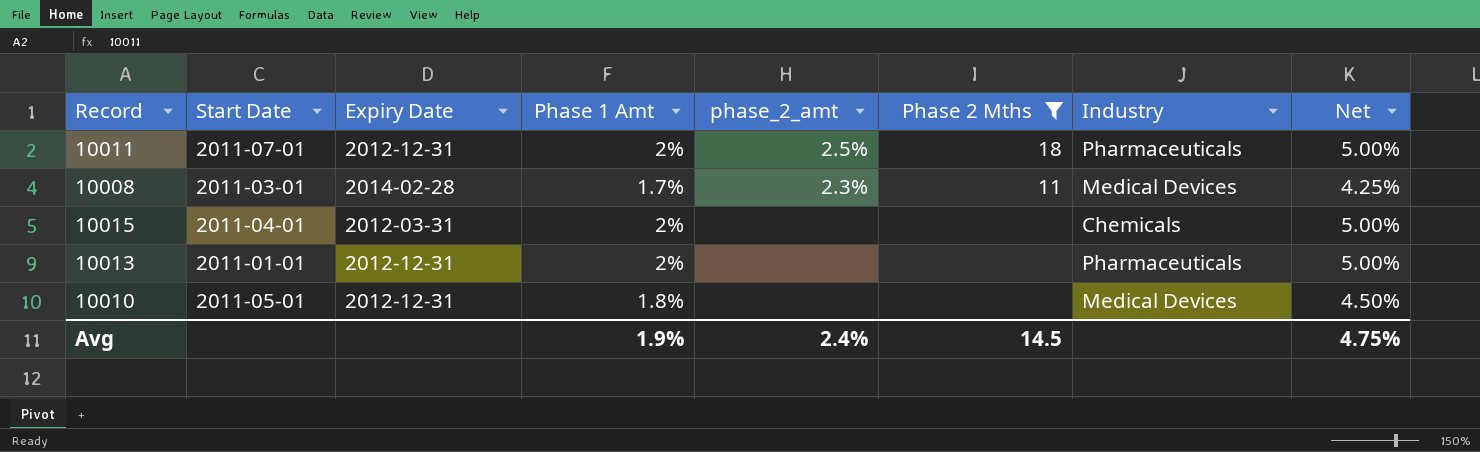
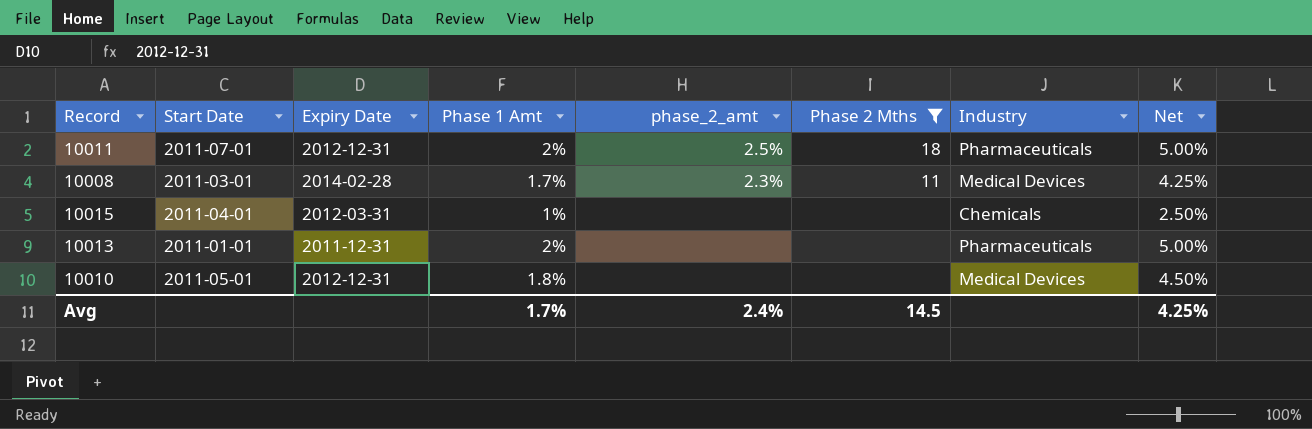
10015 | Phase 1 Amt: 2% -> 1%
10015 | Net: 5.00% -> 2.50%
10013 | Expiry Date: 2012-12-31 -> 2011-12-31
Avg | Phase 1 Amt: 1.9% -> 1.7%
Avg | Net: 4.75% -> 4.25%

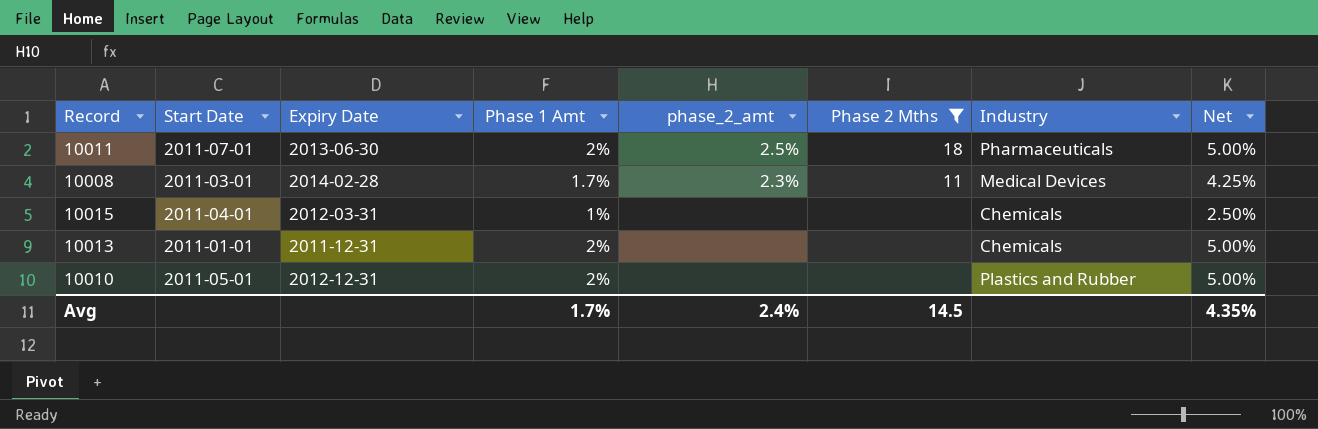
10011 | Expiry Date: 2012-12-31 -> 2013-06-30
10013 | Industry: Pharmaceuticals -> Chemicals
10010 | Phase 1 Amt: 1.8% -> 2%
10010 | Industry: Medical Devices -> Plastics and Rubber
10010 | Net: 4.50% -> 5.00%
Avg | Net: 4.25% -> 4.35%

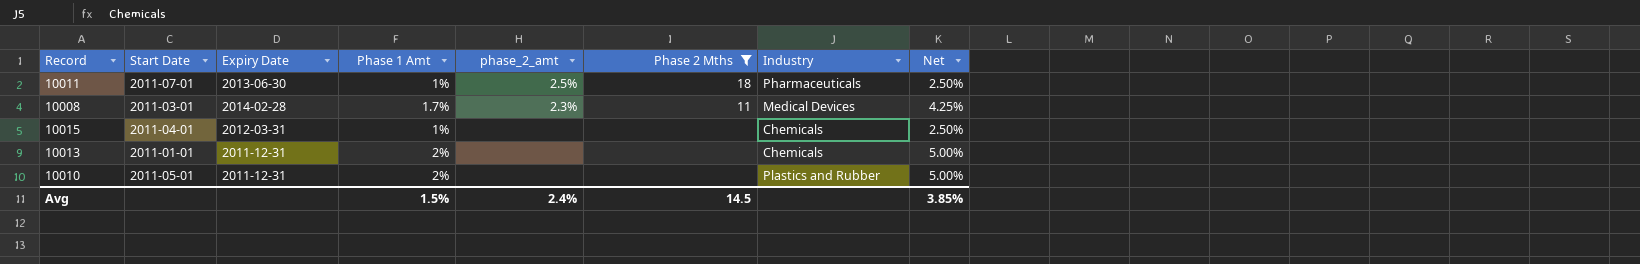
10011 | Phase 1 Amt: 2% -> 1%
10011 | Net: 5.00% -> 2.50%
10010 | Expiry Date: 2012-12-31 -> 2011-12-31
Avg | Phase 1 Amt: 1.7% -> 1.5%
Avg | Net: 4.35% -> 3.85%

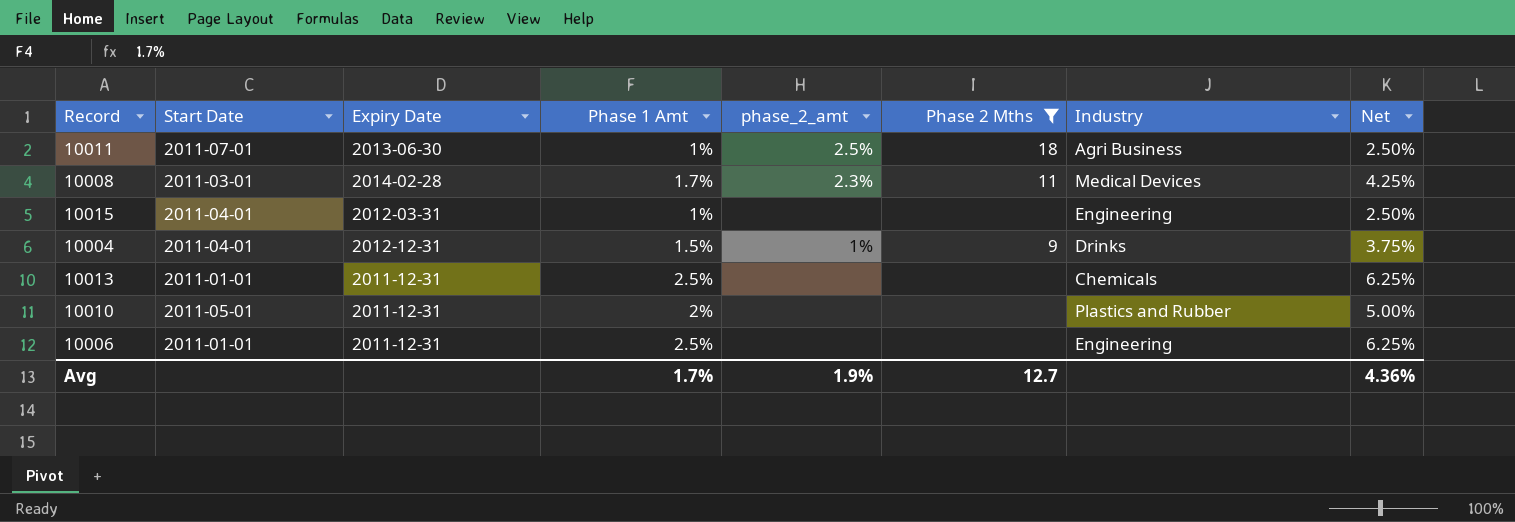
10011 | Industry: Pharmaceuticals -> Agri Business
10015 | Industry: Chemicals -> Engineering
row 10004: none -> 2011-04-01 | 2012-12-31 | 1.5% | 1% | 9 | Drinks | 3.75%
10013 | Phase 1 Amt: 2% -> 2.5%
10013 | Net: 5.00% -> 6.25%
row 10006: none -> 2011-01-01 | 2011-12-31 | 2.5% | none | none | Engineering | 6.25%
Avg | Phase 1 Amt: 1.5% -> 1.7%
Avg | phase_2_amt: 2.4% -> 1.9%
Avg | Phase 2 Mths: 14.5 -> 12.7
Avg | Net: 3.85% -> 4.36%

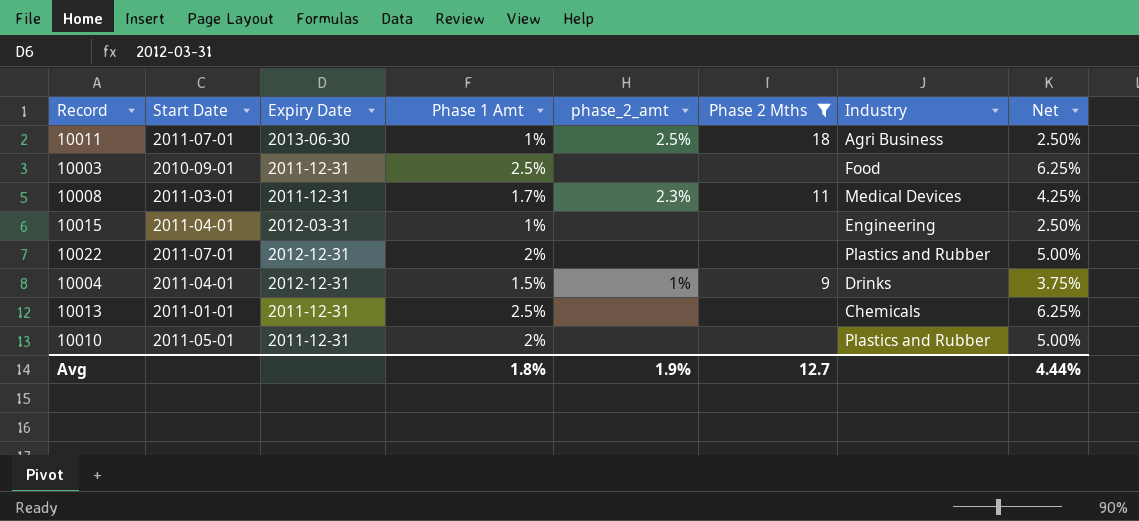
row 10006: 2011-01-01 | 2011-12-31 | 2.5% | none | none | Engineering | 6.25% -> none
row 10003: none -> 2010-09-01 | 2011-12-31 | 2.5% | none | none | Food | 6.25%
10008 | Expiry Date: 2014-02-28 -> 2011-12-31
row 10022: none -> 2011-07-01 | 2012-12-31 | 2% | none | none | Plastics and Rubber | 5.00%
Avg | Phase 1 Amt: 1.7% -> 1.8%
Avg | Net: 4.36% -> 4.44%

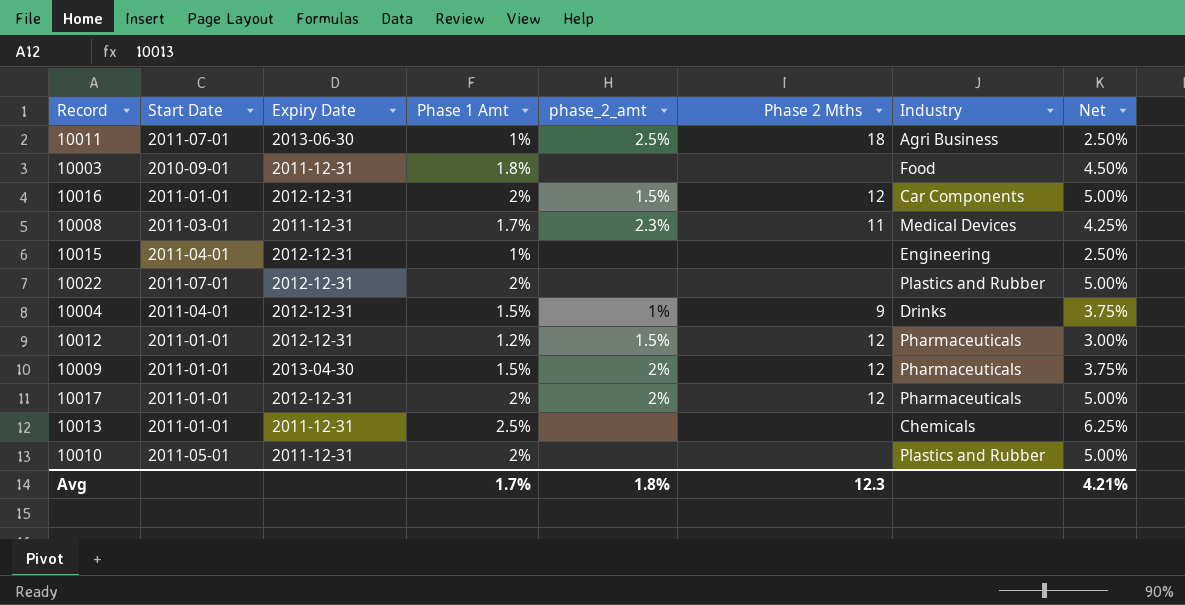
filter: Phase 2 Mths != 12 -> none
10003 | Phase 1 Amt: 2.5% -> 1.8%
10003 | Net: 6.25% -> 4.50%
10015 | Expiry Date: 2012-03-31 -> 2012-12-31
Avg | Phase 1 Amt: 1.8% -> 1.7%
Avg | phase_2_amt: 1.9% -> 1.8%
Avg | Phase 2 Mths: 12.7 -> 12.3
Avg | Net: 4.44% -> 4.21%

